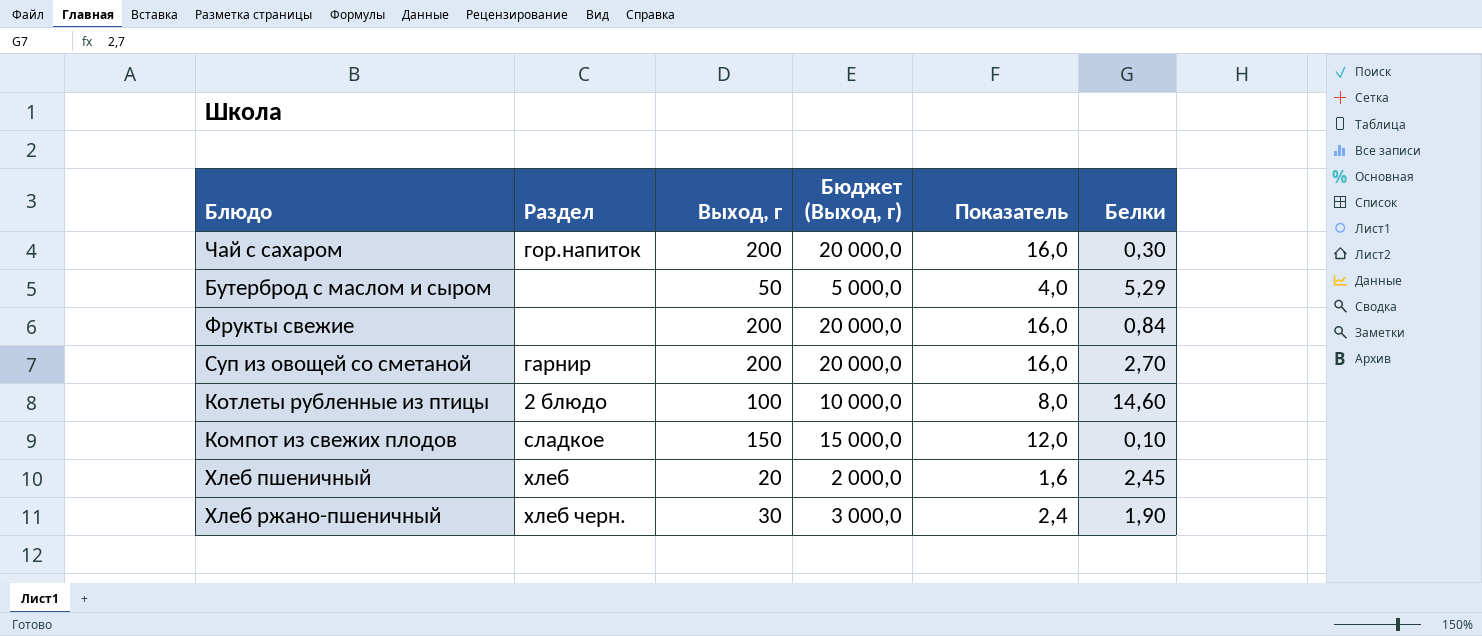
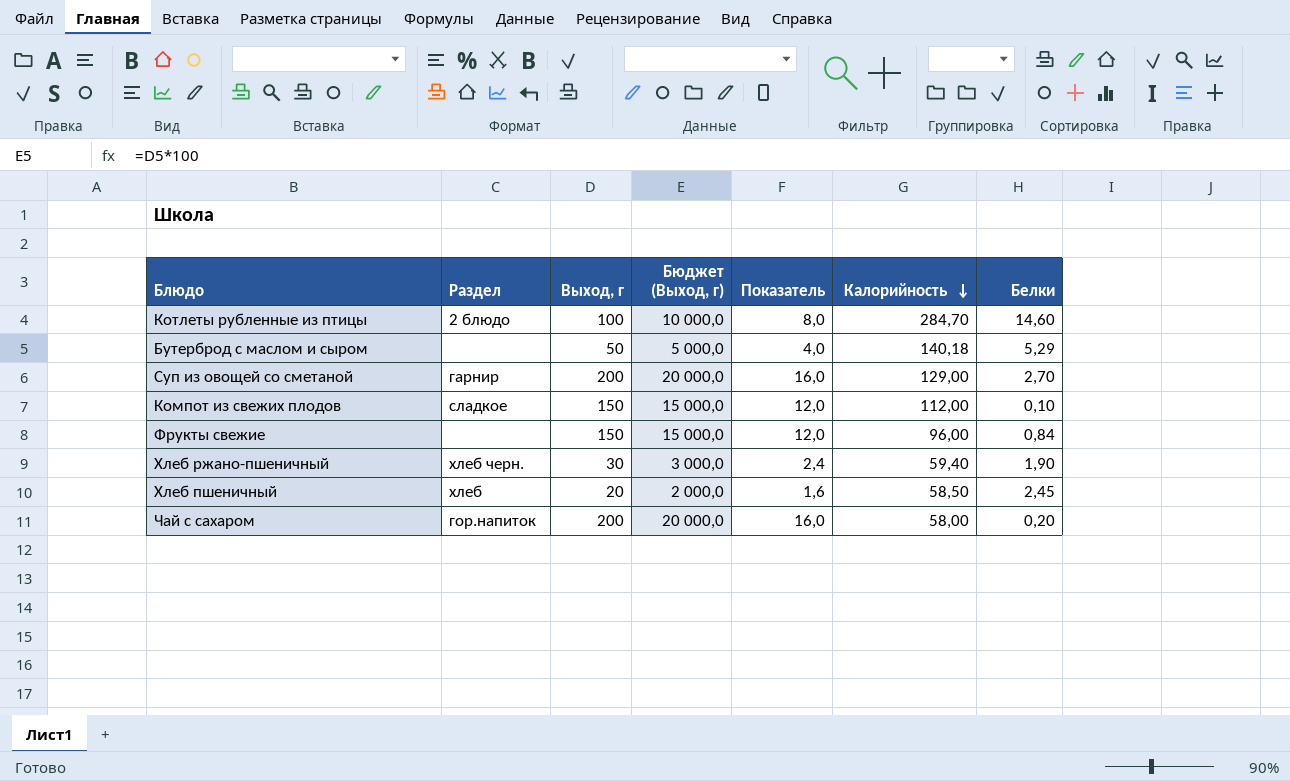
row order: none -> Калорийность descending
column Калорийность | position: none -> 6
Фрукты свежие | Выход, г: 200 -> 150
Фрукты свежие | Бюджет (Выход, г): 20 000,0 -> 15 000,0
Фрукты свежие | Показатель: 16,0 -> 12,0
Чай с сахаром | Белки: 0,30 -> 0,20

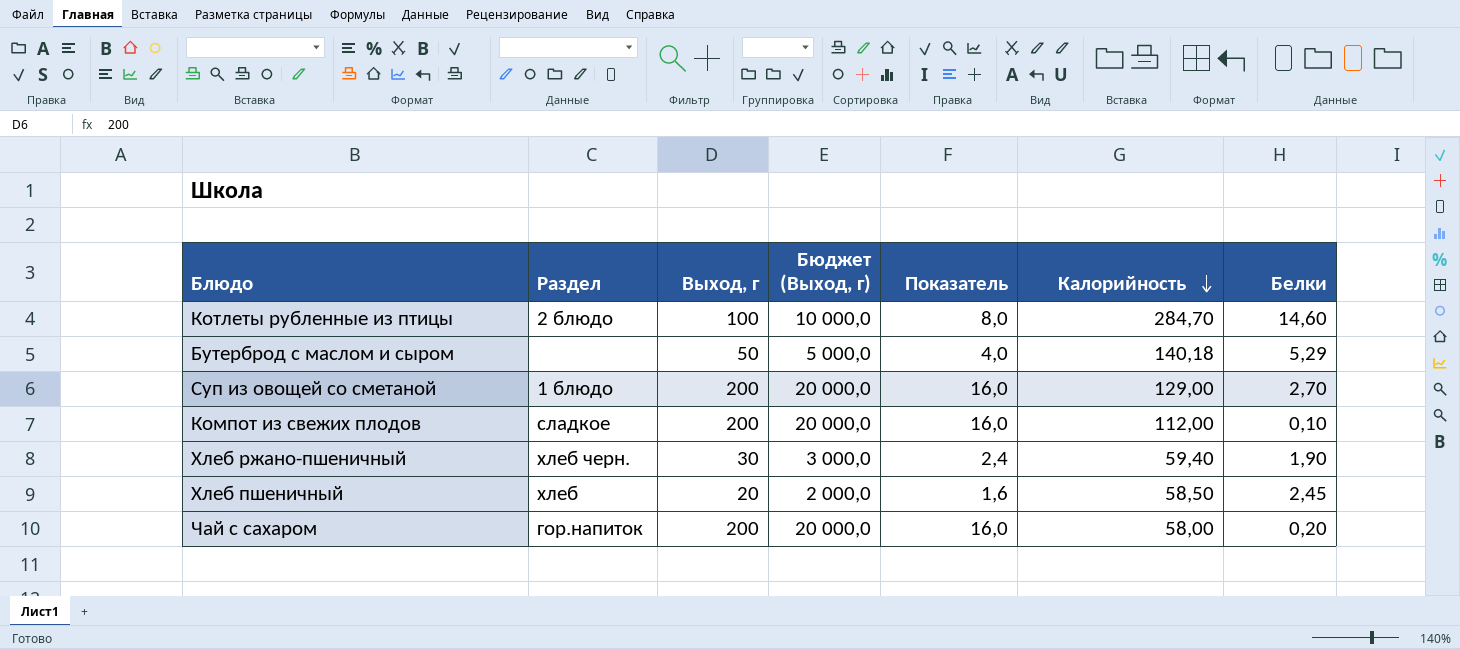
row Фрукты свежие: none | 150 | 15 000,0 | 12,0 | 96,00 | 0,84 -> none
Суп из овощей со сметаной | Раздел: гарнир -> 1 блюдо
Компот из свежих плодов | Выход, г: 150 -> 200
Компот из свежих плодов | Бюджет (Выход, г): 15 000,0 -> 20 000,0
Компот из свежих плодов | Показатель: 12,0 -> 16,0

